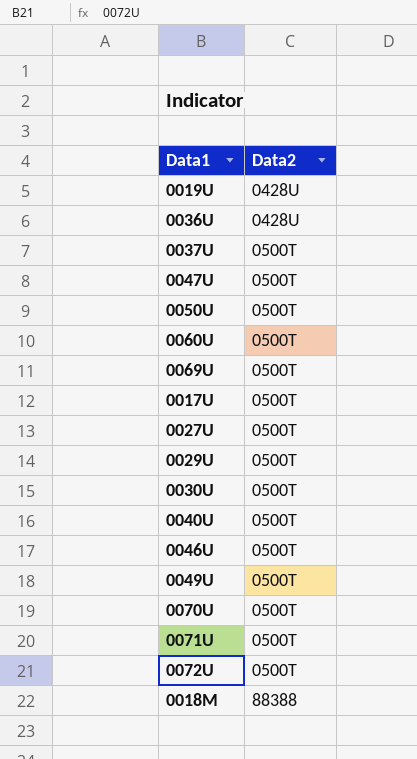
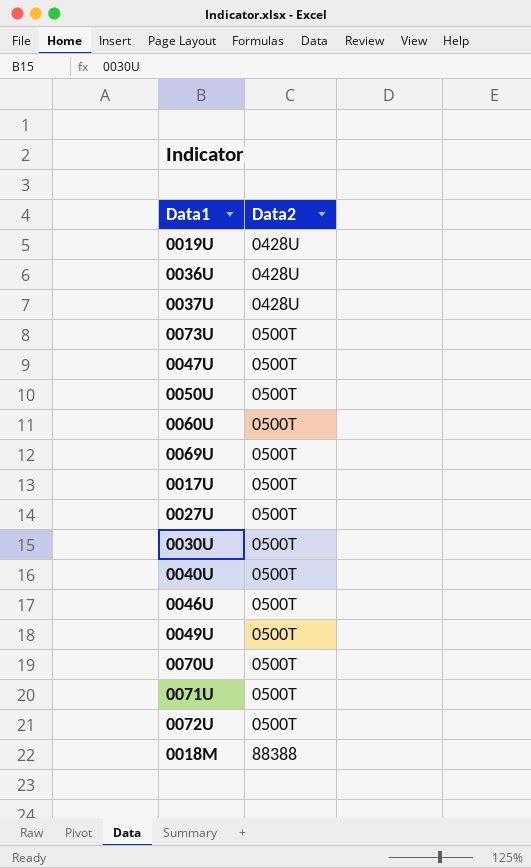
row 0029U: 0500T -> none
0037U | Data2: 0500T -> 0428U
row 0073U: none -> 0500T

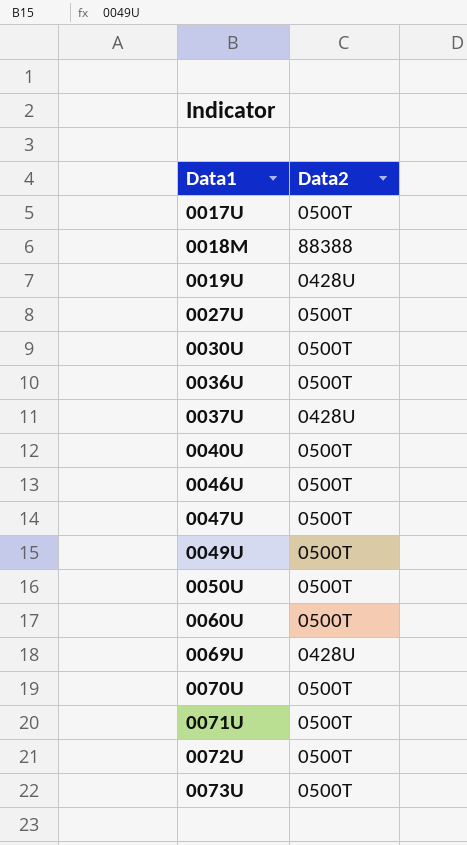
row order: Data2 ascending -> Data1 ascending
0036U | Data2: 0428U -> 0500T
0069U | Data2: 0500T -> 0428U

